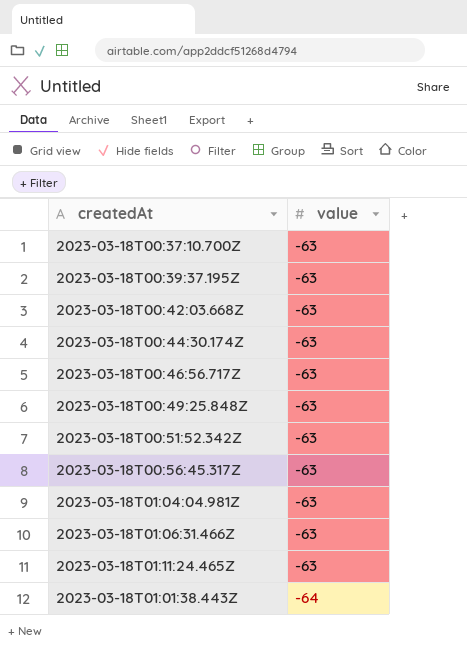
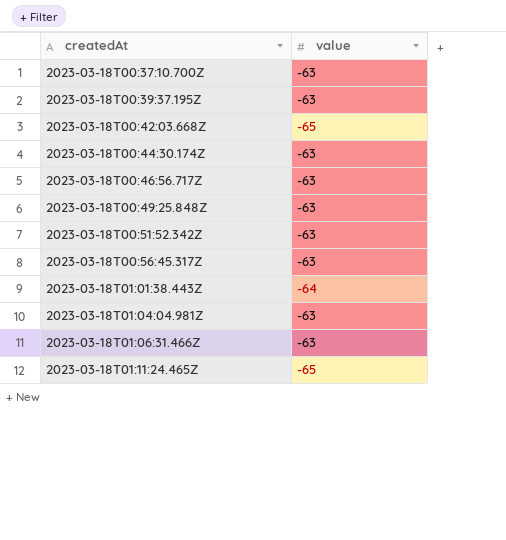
row order: value descending -> createdAt ascending
2023-03-18T00:42:03.668Z | value: -63 -> -65
2023-03-18T01:11:24.465Z | value: -63 -> -65

